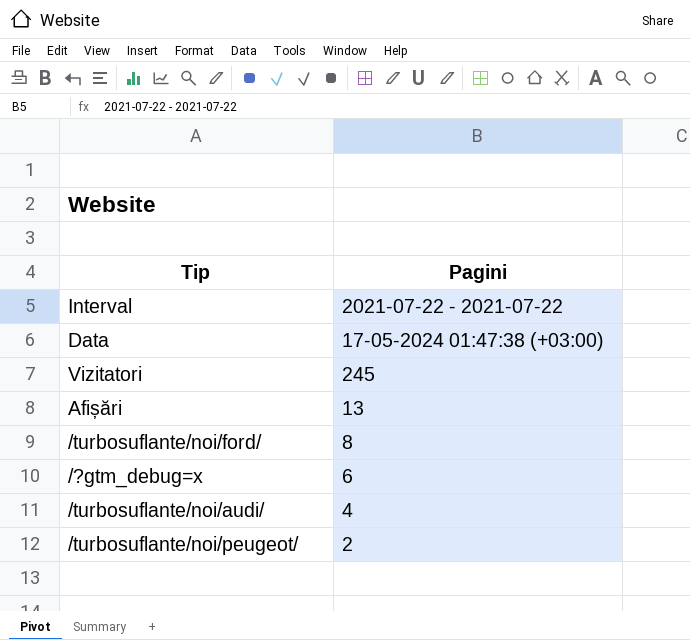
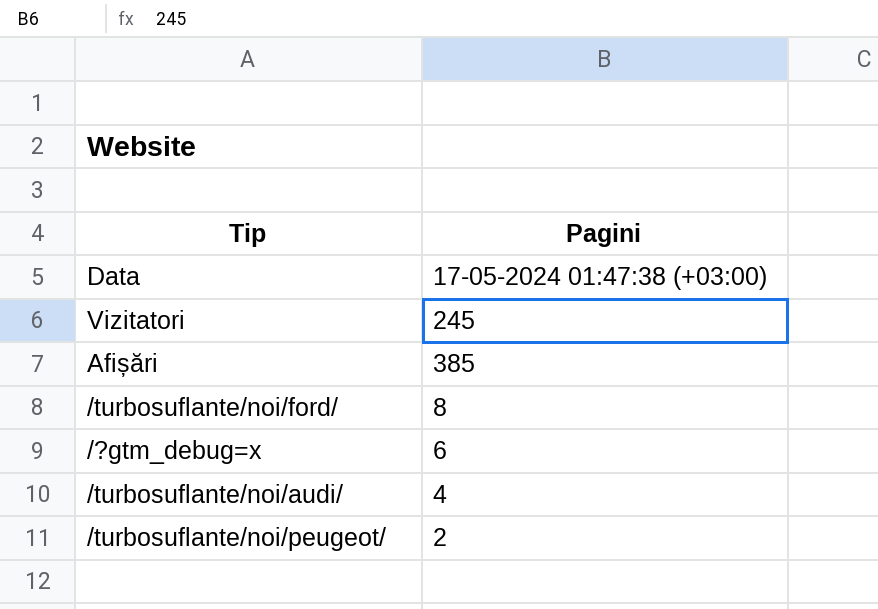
row Interval: 2021-07-22 - 2021-07-22 -> none
Afișări | Pagini: 13 -> 385

